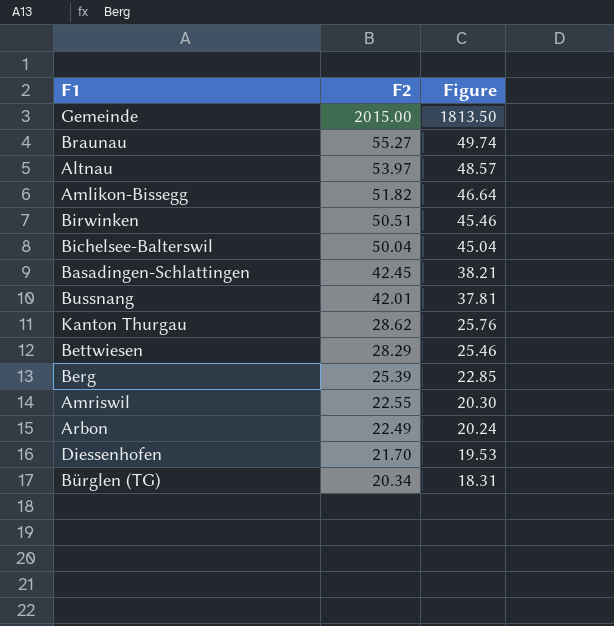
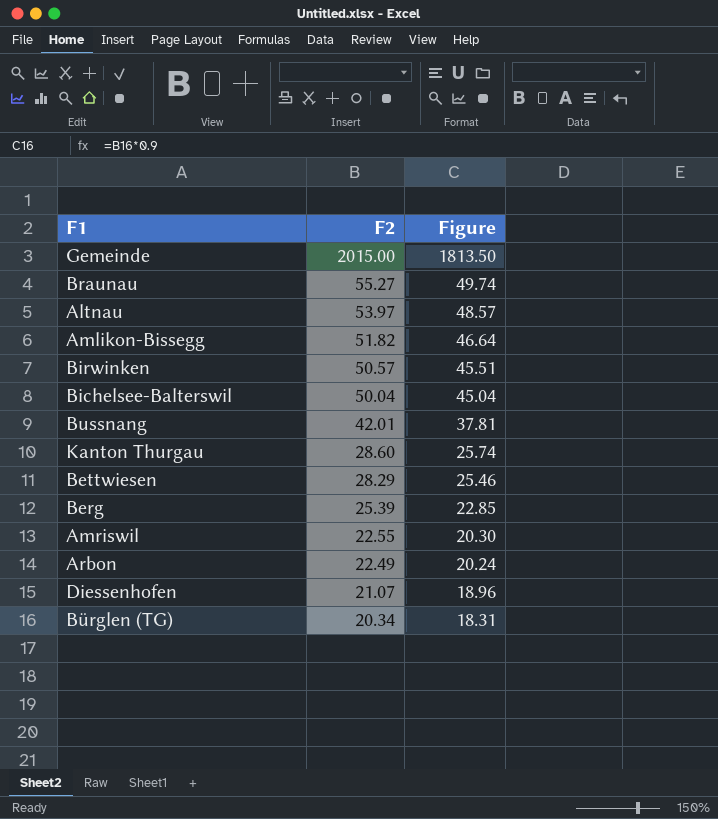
row Basadingen-Schlattingen: 42.45 | 38.21 -> none
Birwinken | F2: 50.51 -> 50.57
Birwinken | Figure: 45.46 -> 45.51
Kanton Thurgau | F2: 28.62 -> 28.60
Kanton Thurgau | Figure: 25.76 -> 25.74
Diessenhofen | F2: 21.70 -> 21.07
Diessenhofen | Figure: 19.53 -> 18.96

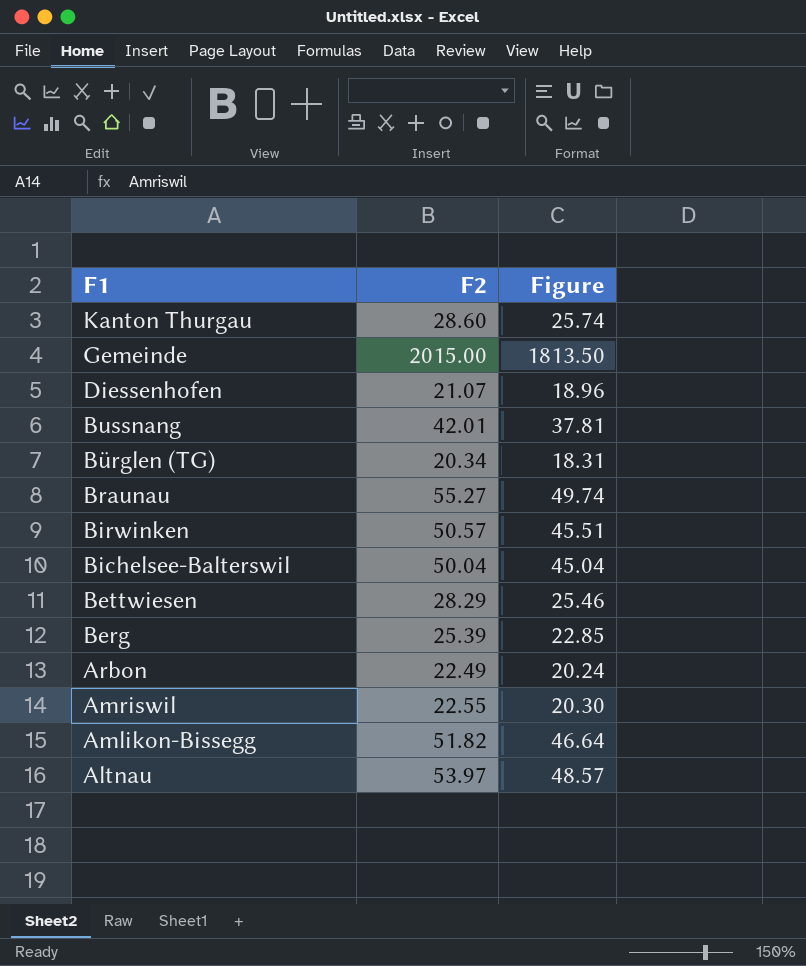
row order: F2 descending -> F1 descending

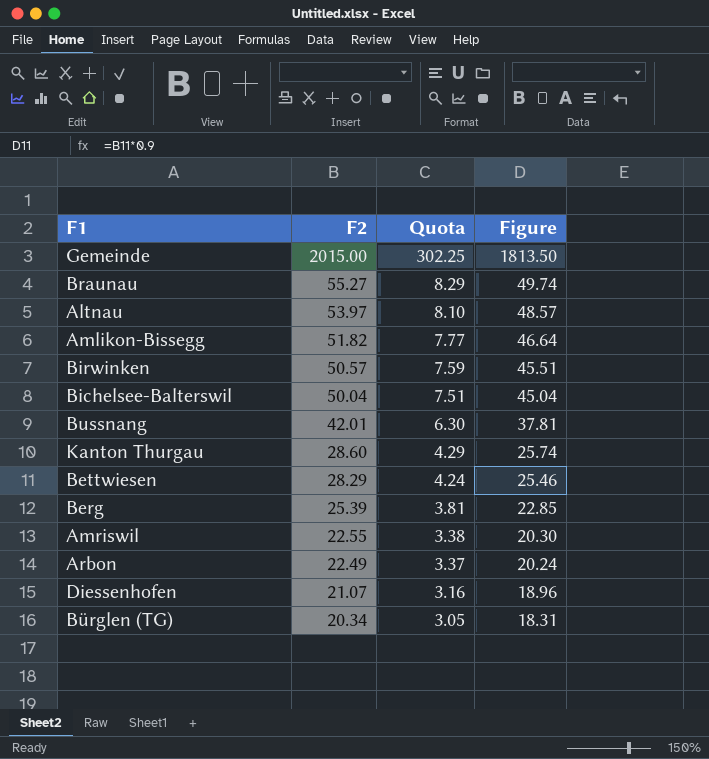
row order: F1 descending -> F2 descending
column Quota | formula: none -> [F2] * 0.15

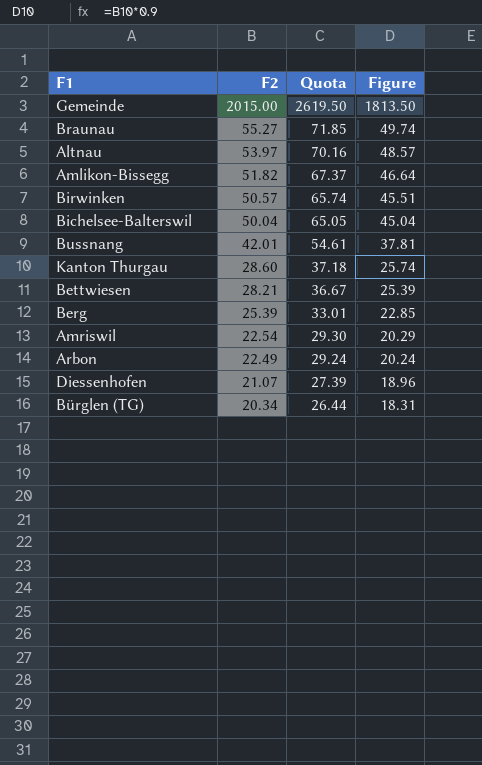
column Quota | formula: [F2] * 0.15 -> [F2] * 1.3
Bettwiesen | F2: 28.29 -> 28.21
Bettwiesen | Figure: 25.46 -> 25.39
Amriswil | F2: 22.55 -> 22.54
Amriswil | Figure: 20.30 -> 20.29

